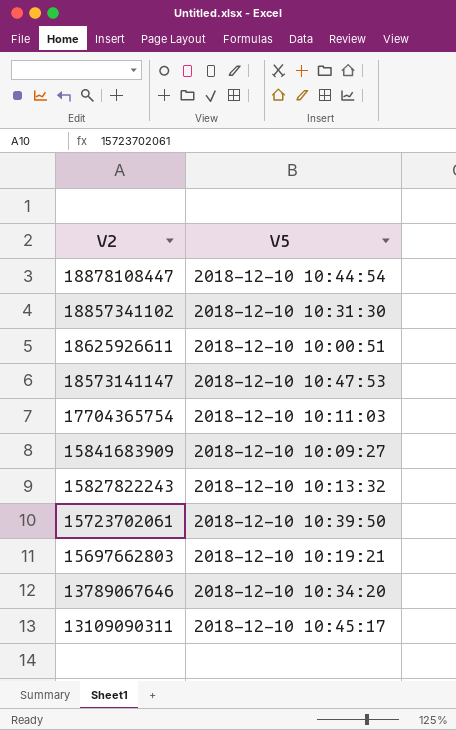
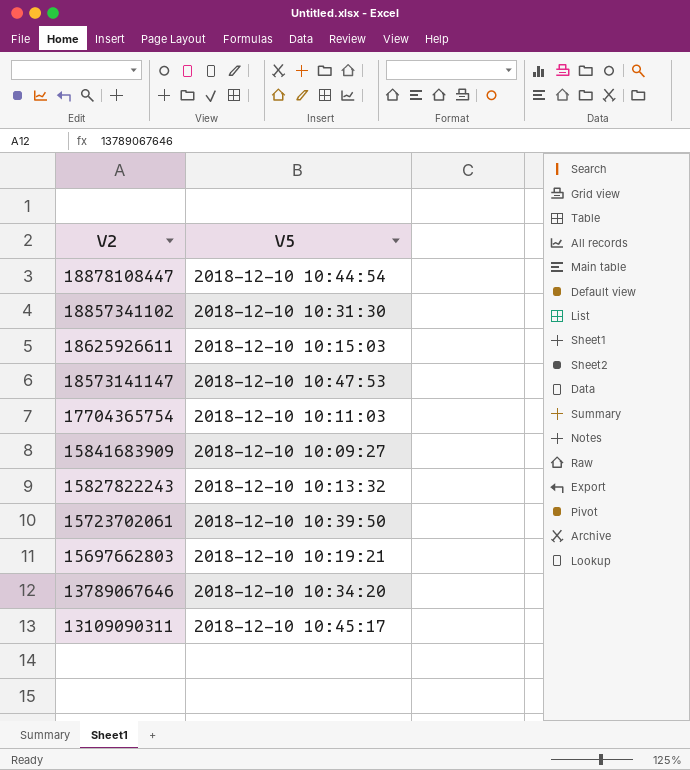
18625926611 | V5: 2018-12-10 10:00:51 -> 2018-12-10 10:15:03

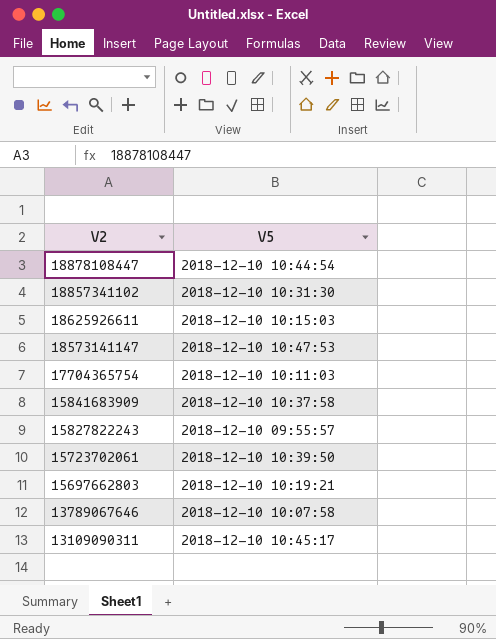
15841683909 | V5: 2018-12-10 10:09:27 -> 2018-12-10 10:37:58
15827822243 | V5: 2018-12-10 10:13:32 -> 2018-12-10 09:55:57
13789067646 | V5: 2018-12-10 10:34:20 -> 2018-12-10 10:07:58

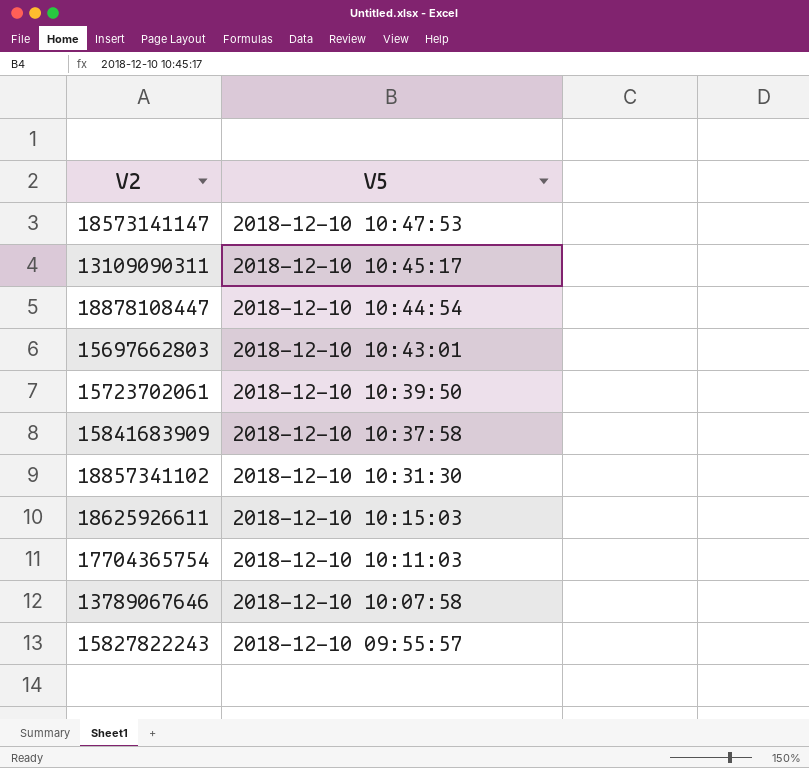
row order: V2 descending -> V5 descending
15697662803 | V5: 2018-12-10 10:19:21 -> 2018-12-10 10:43:01

